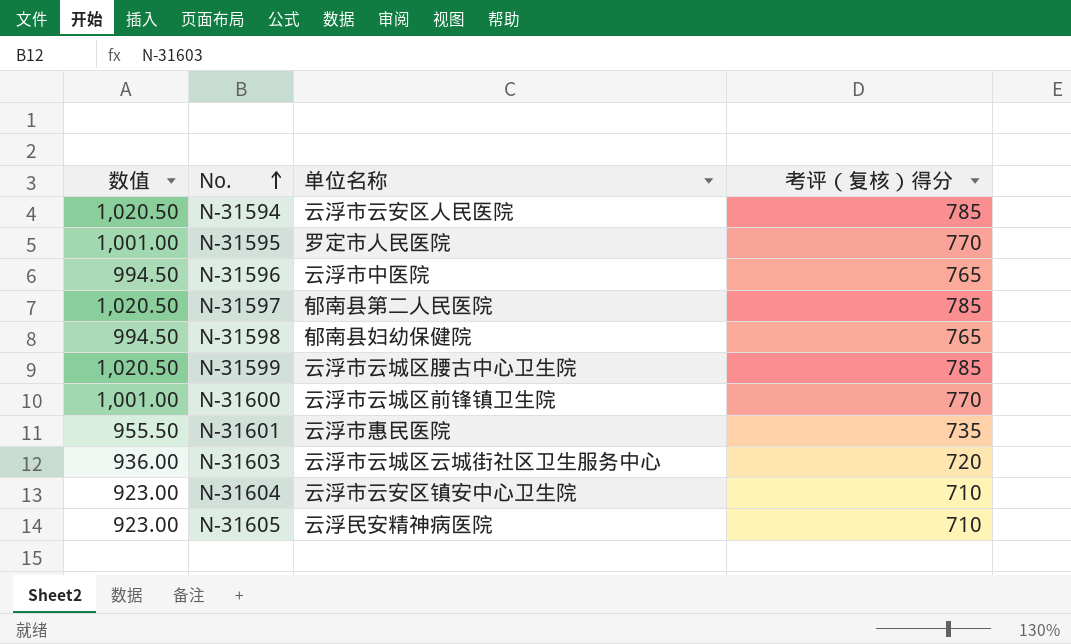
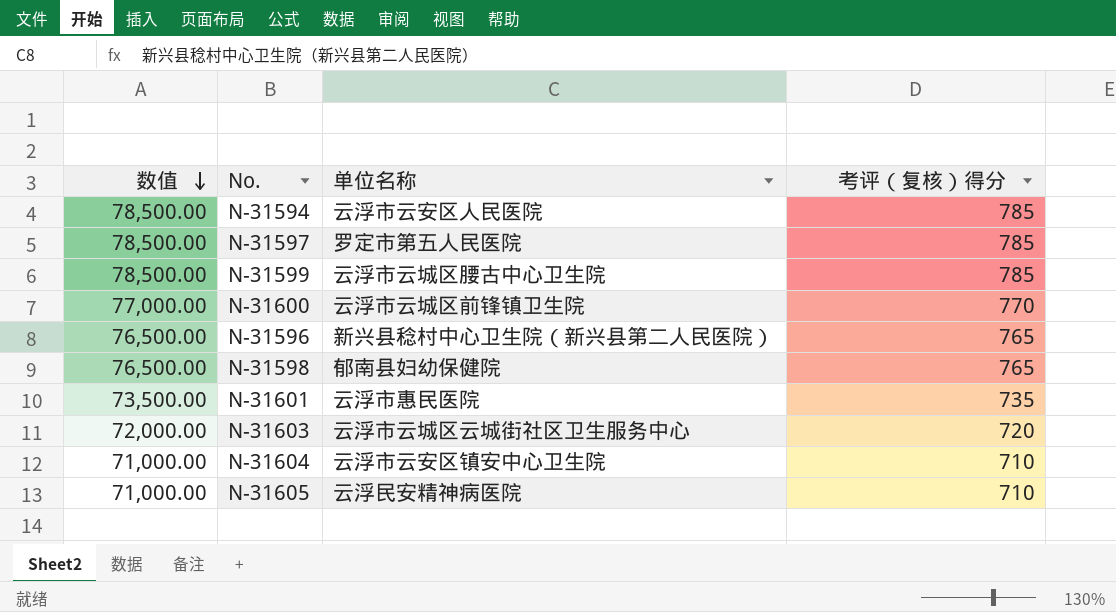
row order: No. ascending -> 数值 descending
column 数值 | formula: [考评（复核）得分] * 1.3 -> [考评（复核）得分] * 100
row N-31595: 1,001.00 | 罗定市人民医院 | 770 -> none
N-31597 | 单位名称: 郁南县第二人民医院 -> 罗定市第五人民医院
N-31596 | 单位名称: 云浮市中医院 -> 新兴县稔村中心卫生院（新兴县第二人民医院）

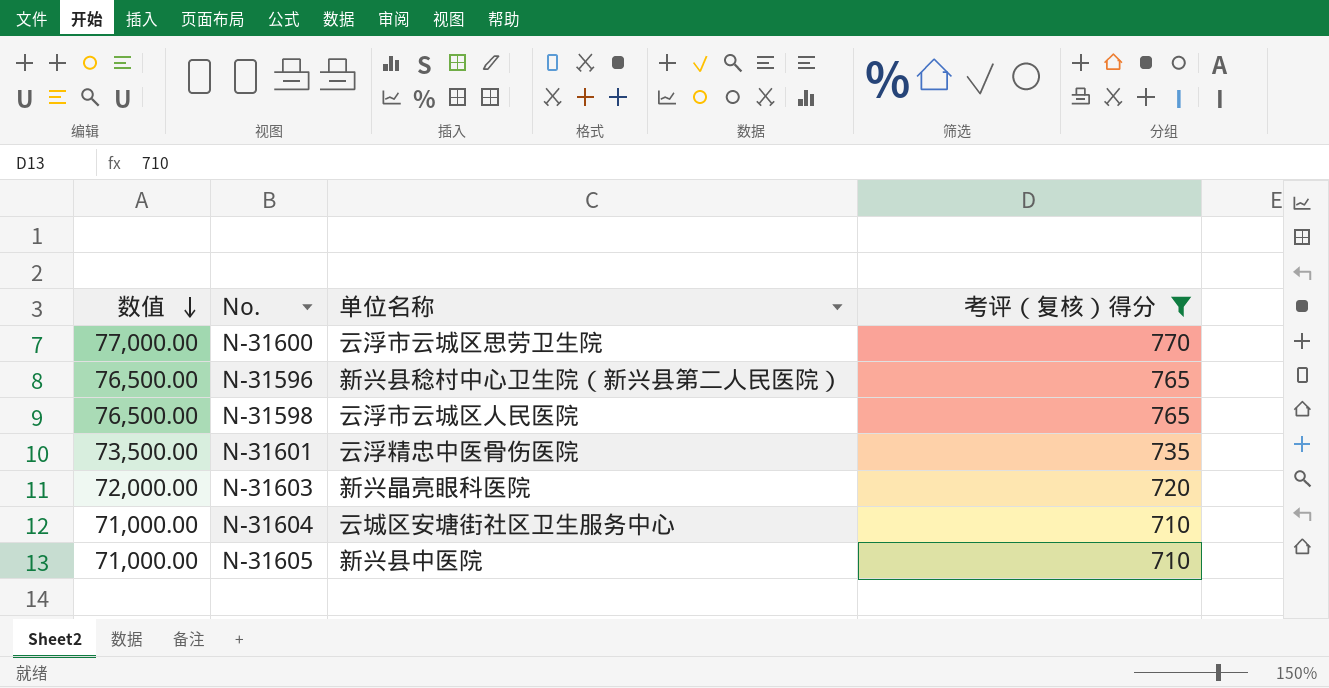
filter: none -> 考评（复核）得分 != 785
N-31600 | 单位名称: 云浮市云城区前锋镇卫生院 -> 云浮市云城区思劳卫生院
N-31598 | 单位名称: 郁南县妇幼保健院 -> 云浮市云城区人民医院
N-31601 | 单位名称: 云浮市惠民医院 -> 云浮精忠中医骨伤医院
N-31603 | 单位名称: 云浮市云城区云城街社区卫生服务中心 -> 新兴晶亮眼科医院
N-31604 | 单位名称: 云浮市云安区镇安中心卫生院 -> 云城区安塘街社区卫生服务中心
N-31605 | 单位名称: 云浮民安精神病医院 -> 新兴县中医院

